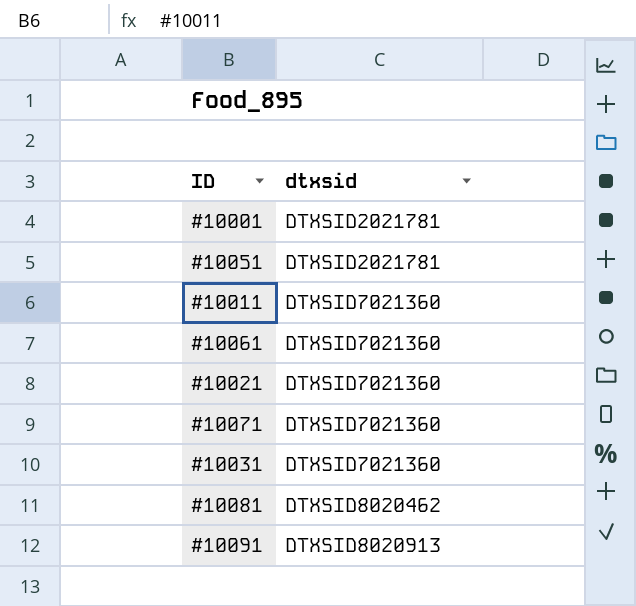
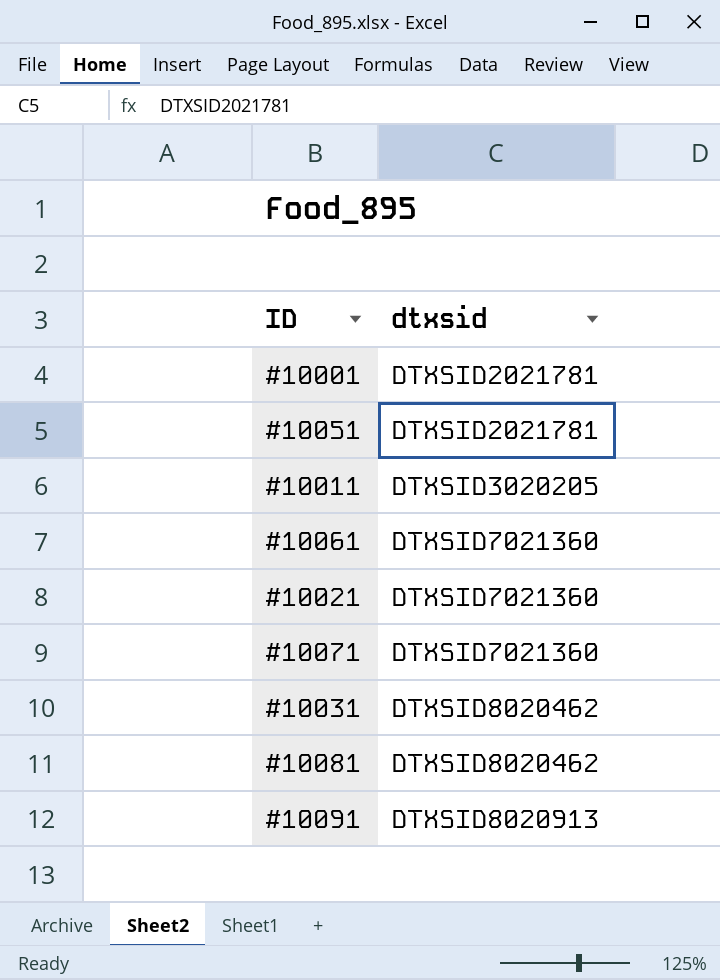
#10011 | dtxsid: DTXSID7021360 -> DTXSID3020205
#10031 | dtxsid: DTXSID7021360 -> DTXSID8020462

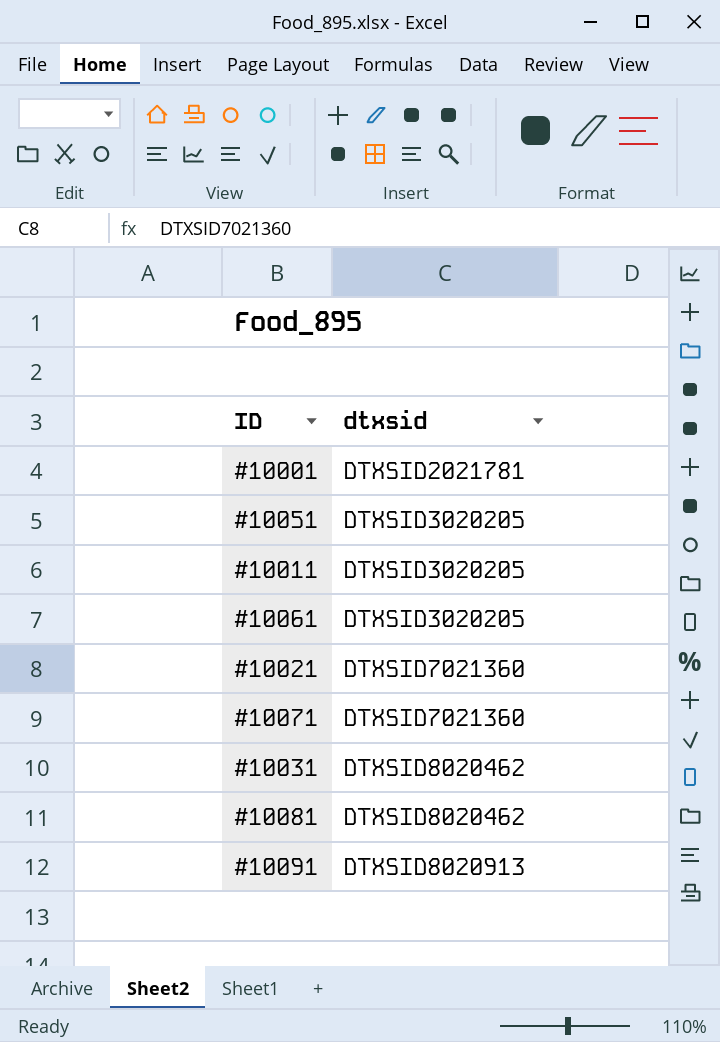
#10051 | dtxsid: DTXSID2021781 -> DTXSID3020205
#10061 | dtxsid: DTXSID7021360 -> DTXSID3020205

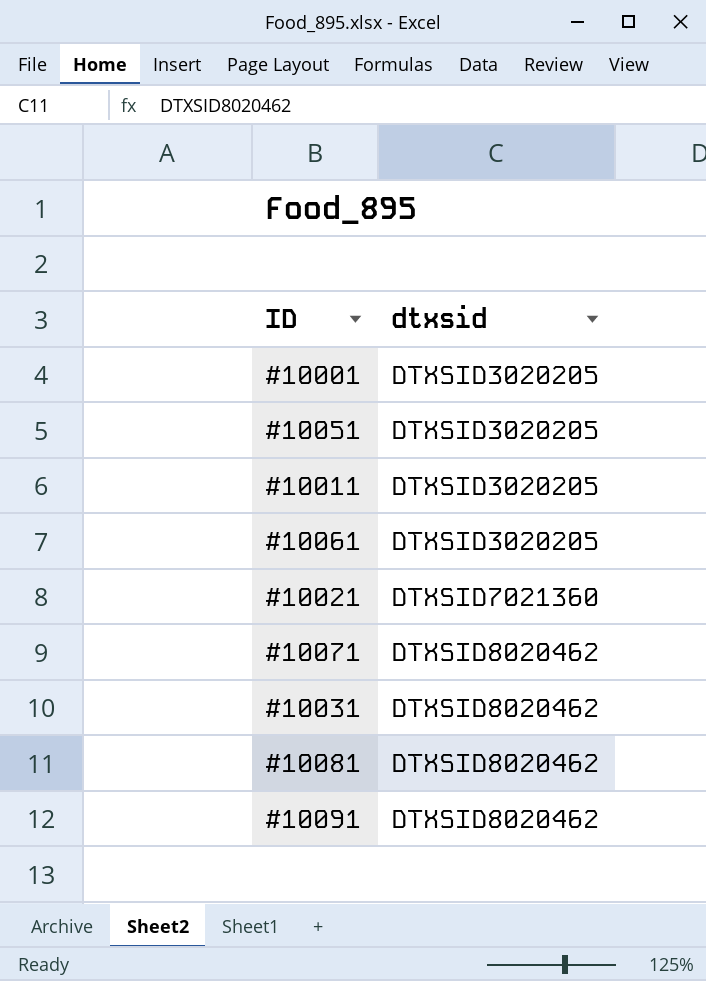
#10001 | dtxsid: DTXSID2021781 -> DTXSID3020205
#10071 | dtxsid: DTXSID7021360 -> DTXSID8020462
#10091 | dtxsid: DTXSID8020913 -> DTXSID8020462

